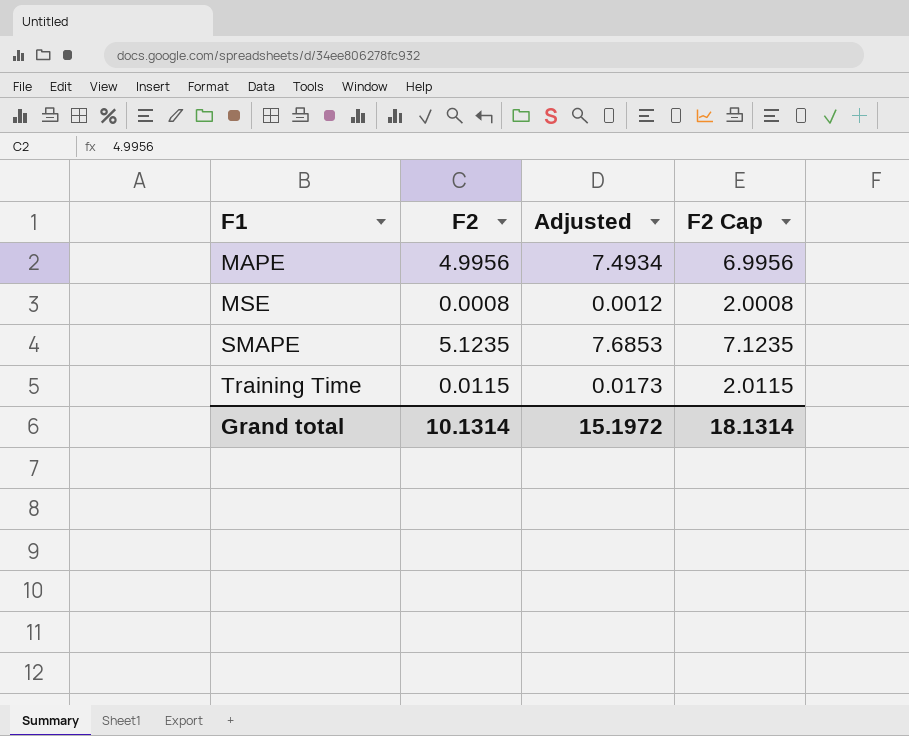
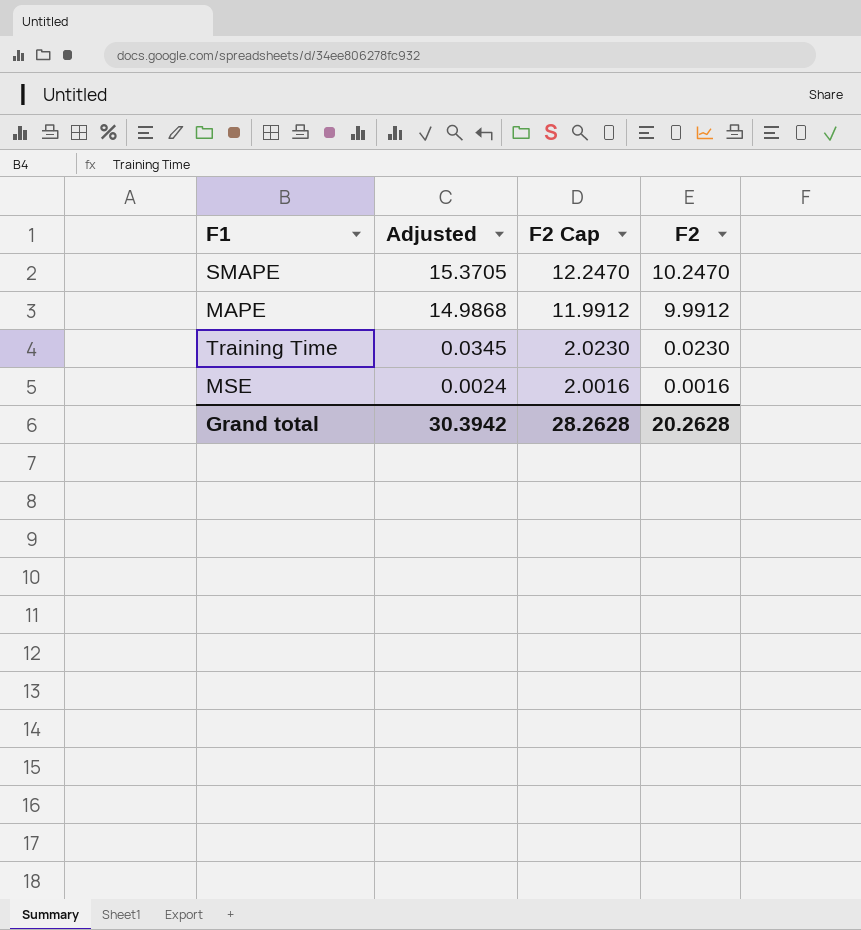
row order: F1 ascending -> Adjusted descending
column F2 | position: 2 -> 4
SMAPE | Adjusted: 7.6853 -> 15.3705
SMAPE | F2 Cap: 7.1235 -> 12.2470
SMAPE | F2: 5.1235 -> 10.2470
MAPE | Adjusted: 7.4934 -> 14.9868
MAPE | F2 Cap: 6.9956 -> 11.9912
MAPE | F2: 4.9956 -> 9.9912
Training Time | Adjusted: 0.0173 -> 0.0345
Training Time | F2 Cap: 2.0115 -> 2.0230
Training Time | F2: 0.0115 -> 0.0230
MSE | Adjusted: 0.0012 -> 0.0024
MSE | F2 Cap: 2.0008 -> 2.0016
MSE | F2: 0.0008 -> 0.0016
Grand total | Adjusted: 15.1972 -> 30.3942
Grand total | F2 Cap: 18.1314 -> 28.2628
Grand total | F2: 10.1314 -> 20.2628

